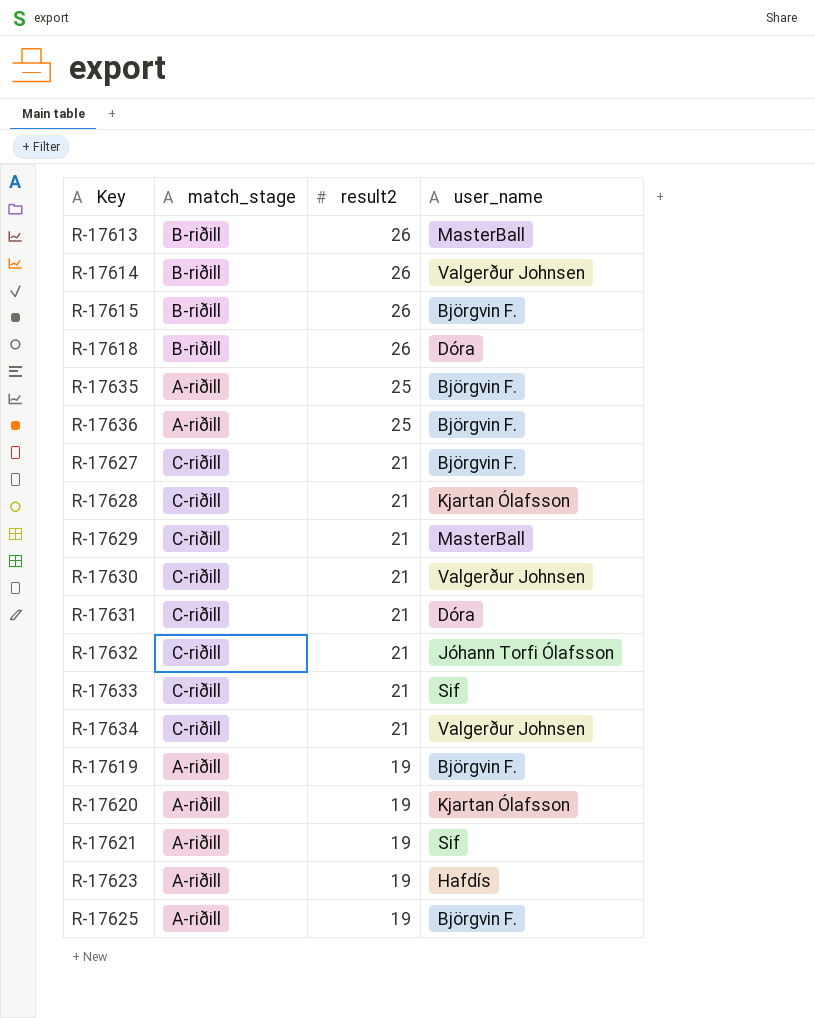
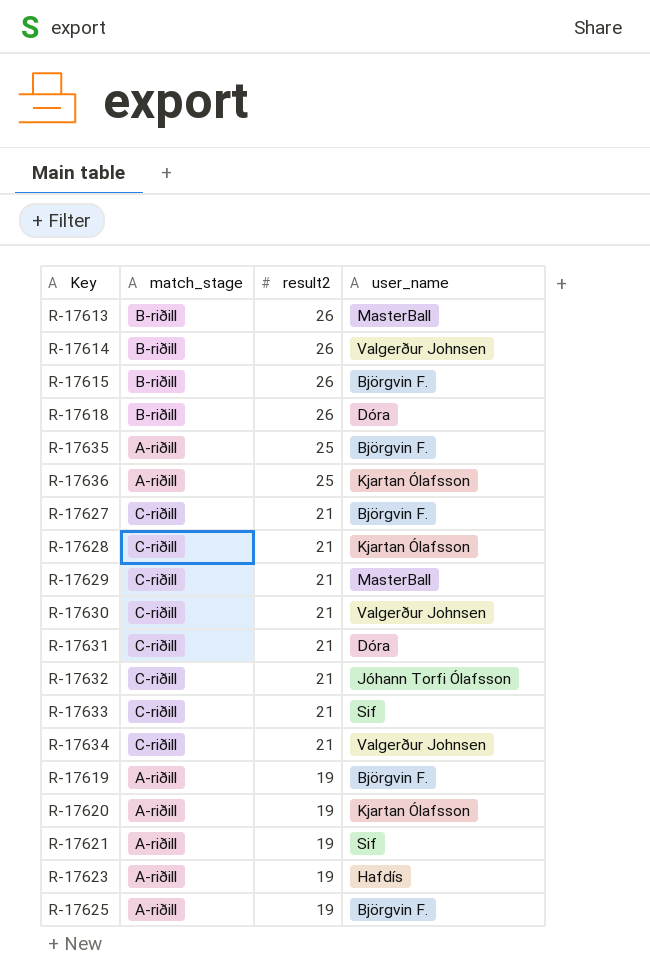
R-17636 | user_name: Björgvin F. -> Kjartan Ólafsson

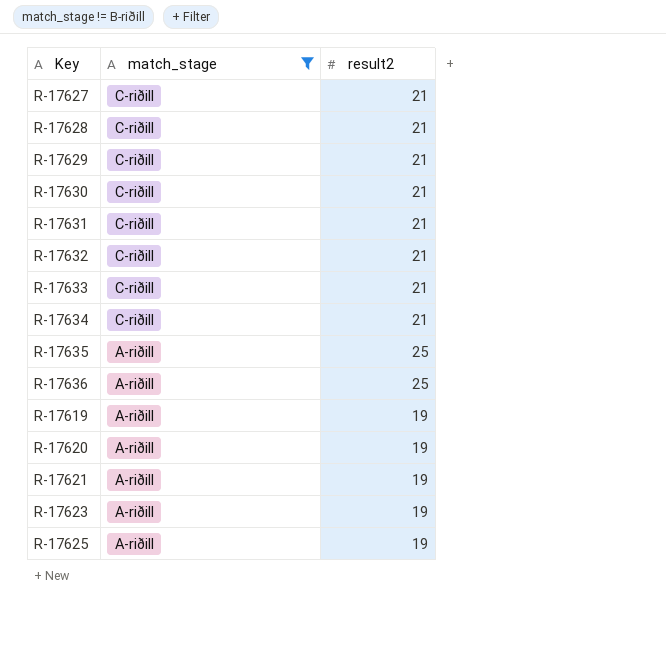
filter: none -> match_stage != B-riðill
row order: result2 descending -> match_stage descending
column user_name | position: 4 -> none

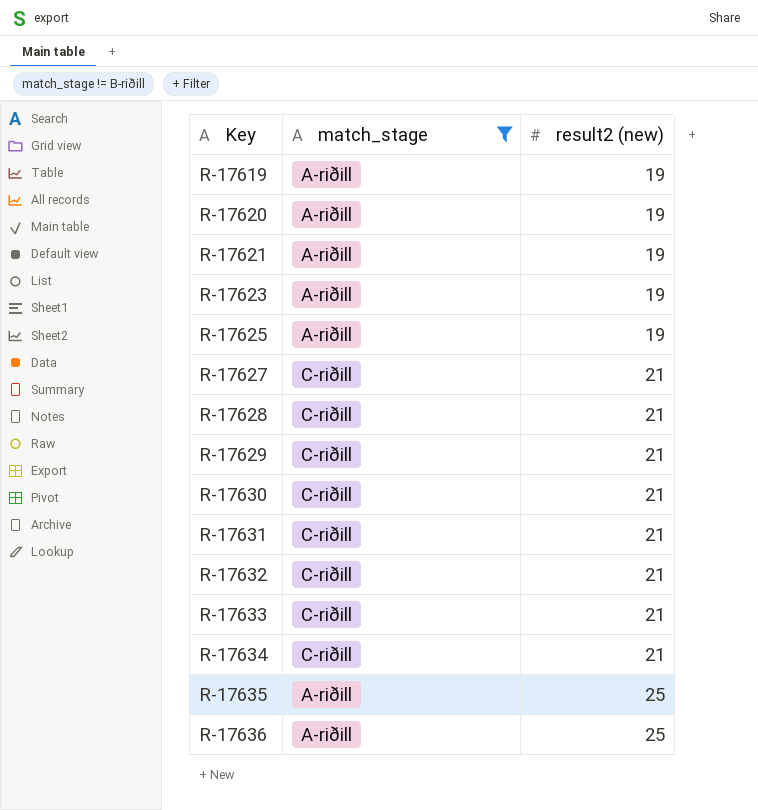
row order: match_stage descending -> Key ascending
column name: result2 -> result2 (new)

